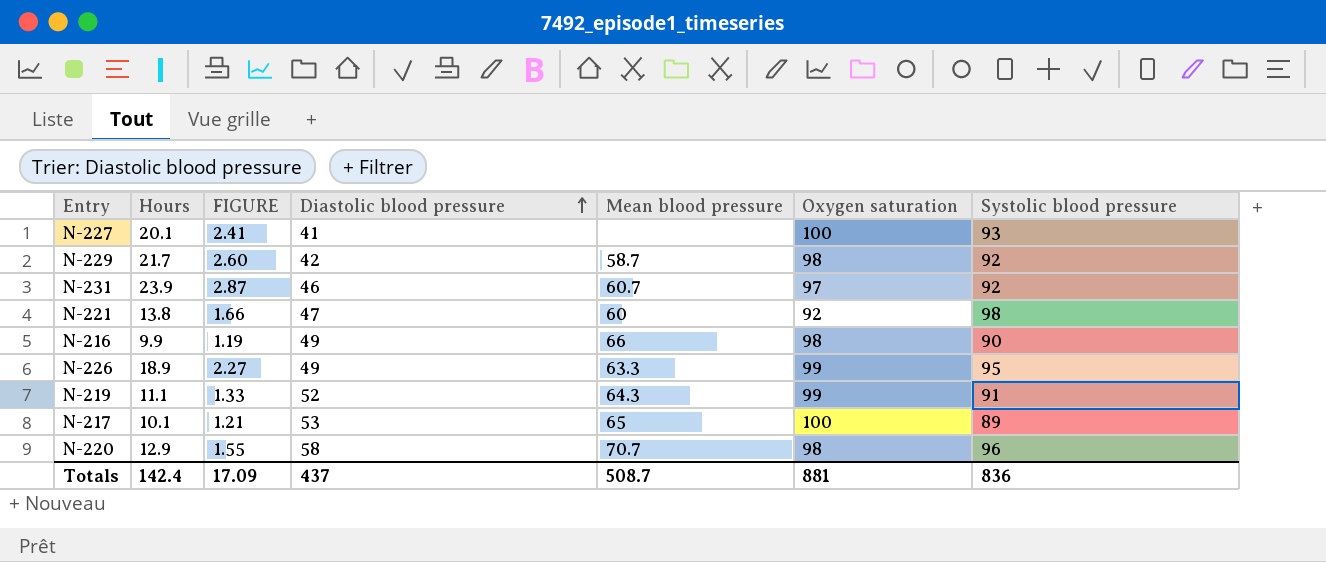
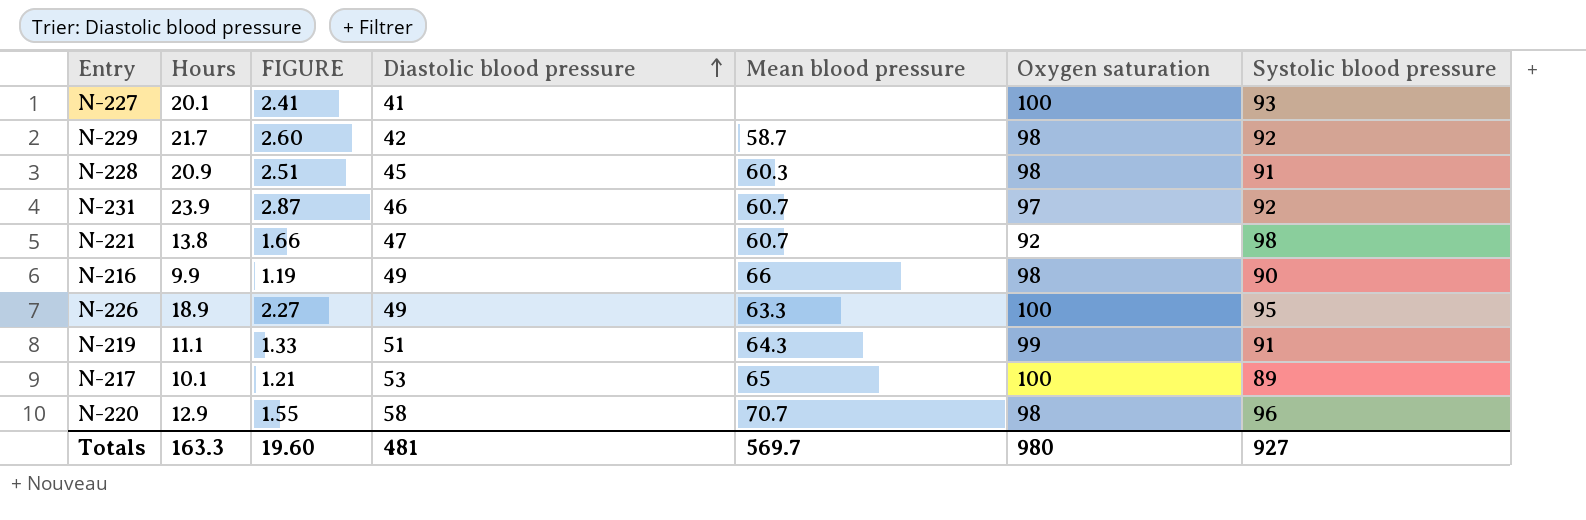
row N-228: none -> 20.9 | 2.51 | 45 | 60.3 | 98 | 91
N-221 | Mean blood pressure: 60 -> 60.7
N-226 | Oxygen saturation: 99 -> 100
N-219 | Diastolic blood pressure: 52 -> 51
Totals | Hours: 142.4 -> 163.3
Totals | FIGURE: 17.09 -> 19.60
Totals | Diastolic blood pressure: 437 -> 481
Totals | Mean blood pressure: 508.7 -> 569.7
Totals | Oxygen saturation: 881 -> 980
Totals | Systolic blood pressure: 836 -> 927

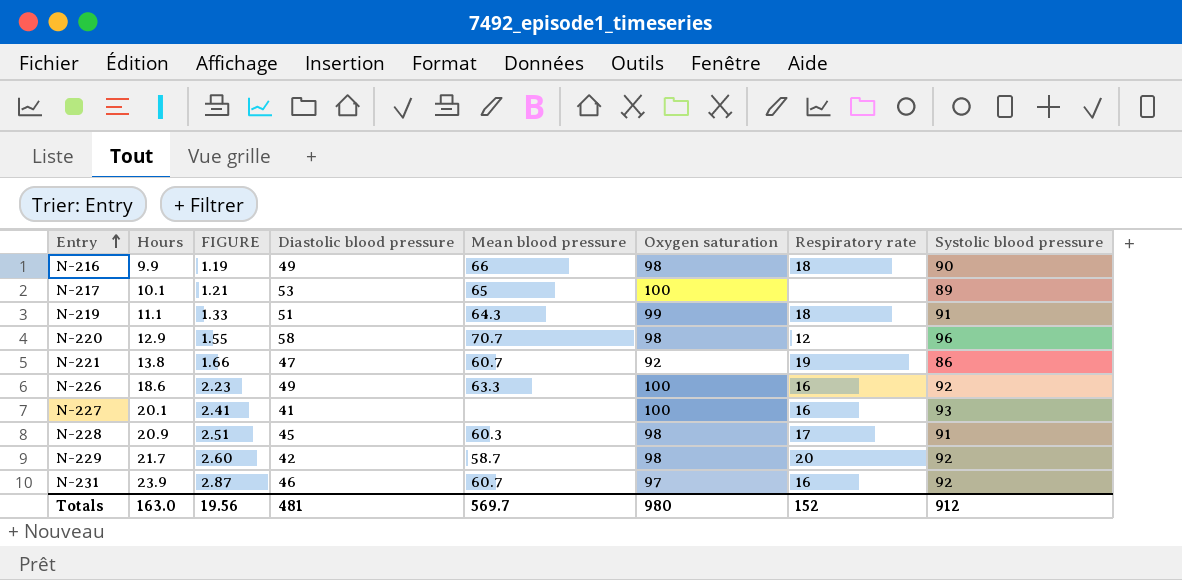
row order: Diastolic blood pressure ascending -> Entry ascending
column Respiratory rate | position: none -> 7
N-221 | Systolic blood pressure: 98 -> 86
N-226 | Hours: 18.9 -> 18.6
N-226 | FIGURE: 2.27 -> 2.23
N-226 | Systolic blood pressure: 95 -> 92
Totals | Hours: 163.3 -> 163.0
Totals | FIGURE: 19.60 -> 19.56
Totals | Systolic blood pressure: 927 -> 912

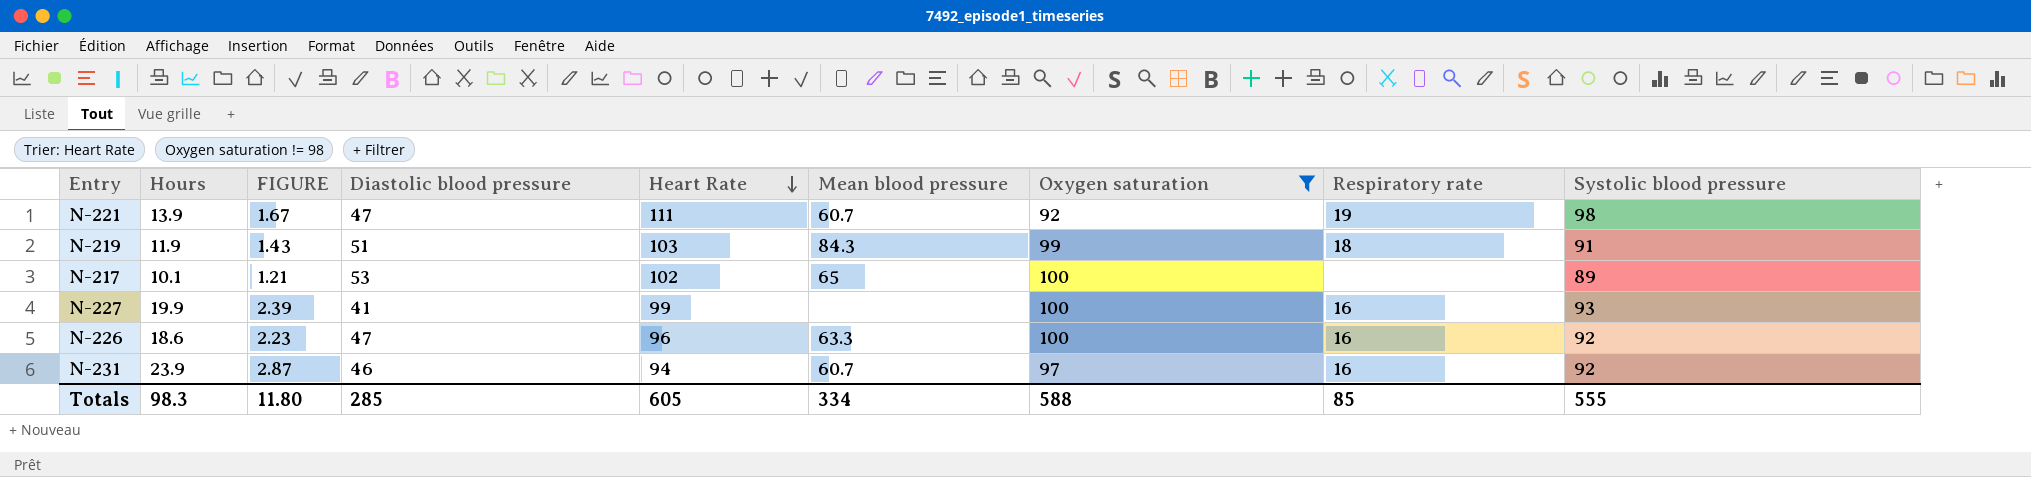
filter: none -> Oxygen saturation != 98
row order: Entry ascending -> Heart Rate descending
column Heart Rate | position: none -> 5
N-221 | Hours: 13.8 -> 13.9
N-221 | FIGURE: 1.66 -> 1.67
N-221 | Systolic blood pressure: 86 -> 98
N-219 | Hours: 11.1 -> 11.9
N-219 | FIGURE: 1.33 -> 1.43
N-219 | Mean blood pressure: 64.3 -> 84.3
N-227 | Hours: 20.1 -> 19.9
N-227 | FIGURE: 2.41 -> 2.39
N-226 | Diastolic blood pressure: 49 -> 47
Totals | Hours: 163.0 -> 98.3
Totals | FIGURE: 19.56 -> 11.80
Totals | Diastolic blood pressure: 481 -> 285
Totals | Mean blood pressure: 569.7 -> 334
Totals | Oxygen saturation: 980 -> 588
Totals | Respiratory rate: 152 -> 85
Totals | Systolic blood pressure: 912 -> 555

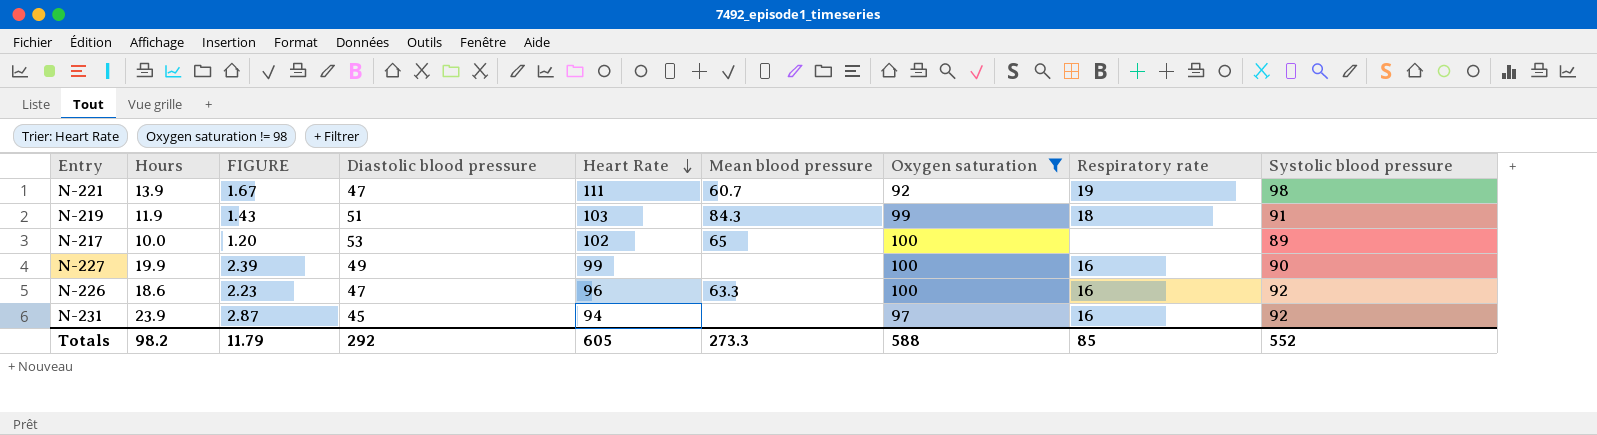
N-217 | Hours: 10.1 -> 10.0
N-217 | FIGURE: 1.21 -> 1.20
N-227 | Diastolic blood pressure: 41 -> 49
N-227 | Systolic blood pressure: 93 -> 90
N-231 | Diastolic blood pressure: 46 -> 45
N-231 | Mean blood pressure: 60.7 -> none
Totals | Hours: 98.3 -> 98.2
Totals | FIGURE: 11.80 -> 11.79
Totals | Diastolic blood pressure: 285 -> 292
Totals | Mean blood pressure: 334 -> 273.3
Totals | Systolic blood pressure: 555 -> 552

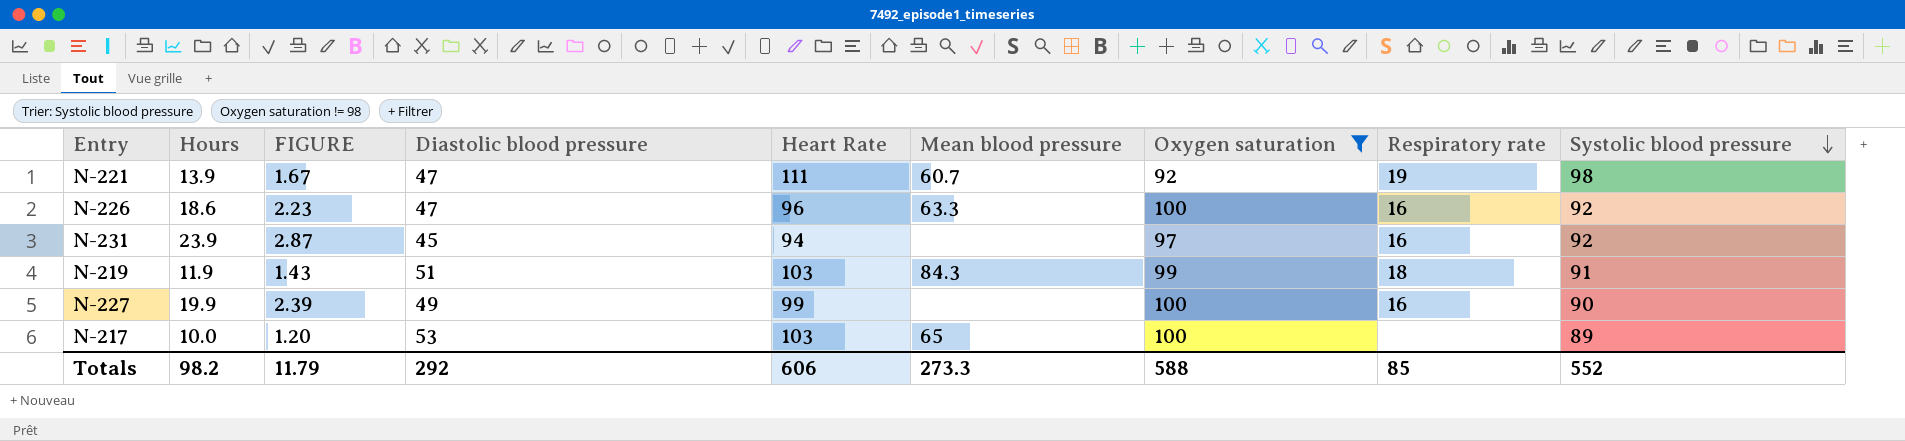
row order: Heart Rate descending -> Systolic blood pressure descending
N-217 | Heart Rate: 102 -> 103
Totals | Heart Rate: 605 -> 606

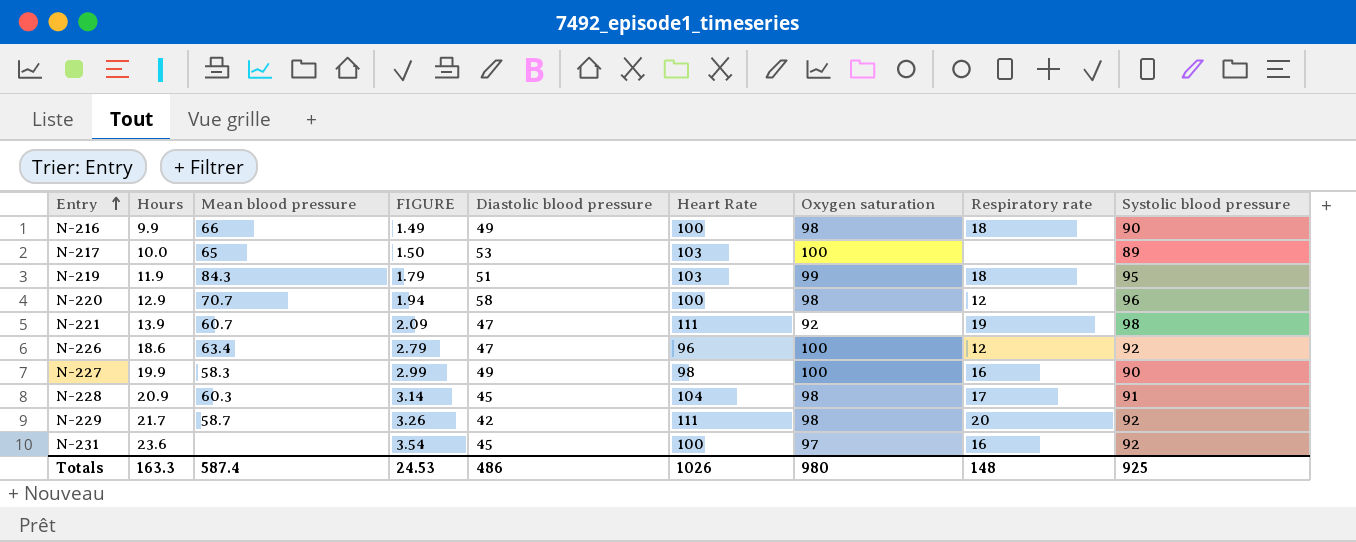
filter: Oxygen saturation != 98 -> none
row order: Systolic blood pressure descending -> Entry ascending
column Mean blood pressure | position: 6 -> 3
column FIGURE | formula: [Hours] * 0.12 -> [Hours] * 0.15
N-219 | Systolic blood pressure: 91 -> 95
N-226 | Mean blood pressure: 63.3 -> 63.4
N-226 | Respiratory rate: 16 -> 12
N-227 | Mean blood pressure: none -> 58.3
N-227 | Heart Rate: 99 -> 98
N-231 | Hours: 23.9 -> 23.6
N-231 | Heart Rate: 94 -> 100
Totals | Hours: 98.2 -> 163.3
Totals | Mean blood pressure: 273.3 -> 587.4
Totals | FIGURE: 11.79 -> 24.53
Totals | Diastolic blood pressure: 292 -> 486
Totals | Heart Rate: 606 -> 1026
Totals | Oxygen saturation: 588 -> 980
Totals | Respiratory rate: 85 -> 148
Totals | Systolic blood pressure: 552 -> 925

